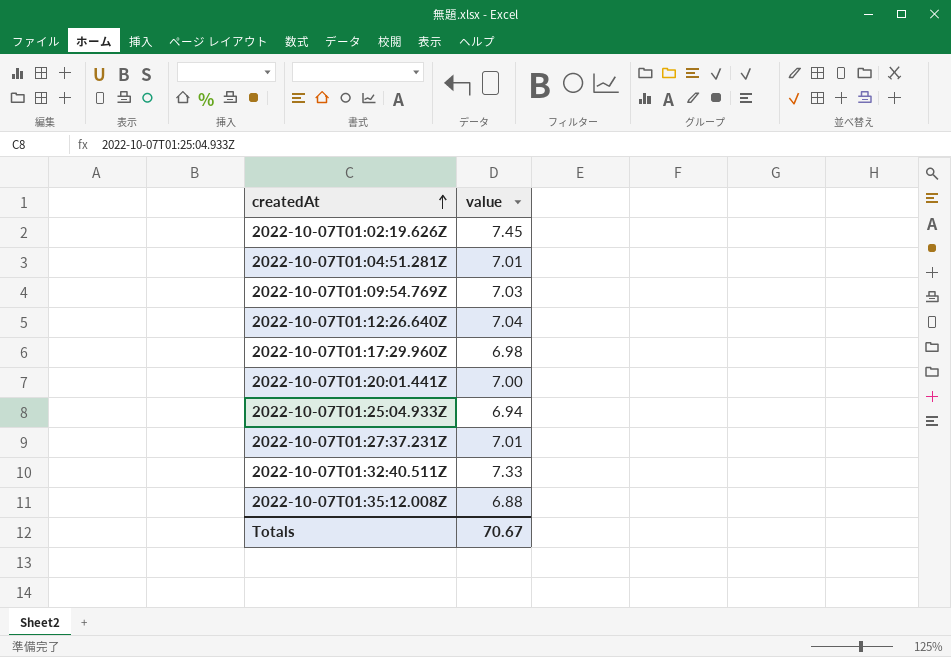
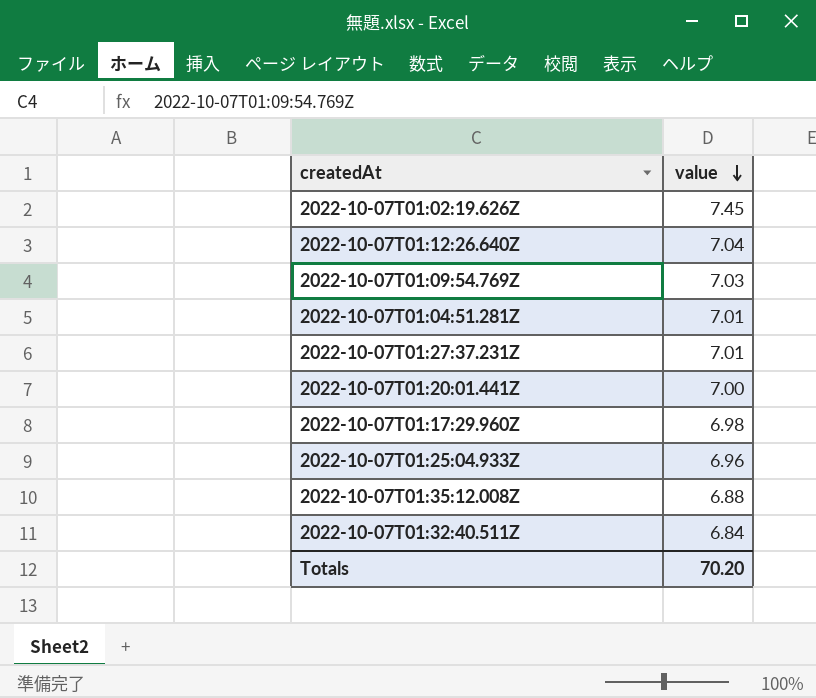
row order: createdAt ascending -> value descending
2022-10-07T01:25:04.933Z | value: 6.94 -> 6.96
2022-10-07T01:32:40.511Z | value: 7.33 -> 6.84
Totals | value: 70.67 -> 70.20

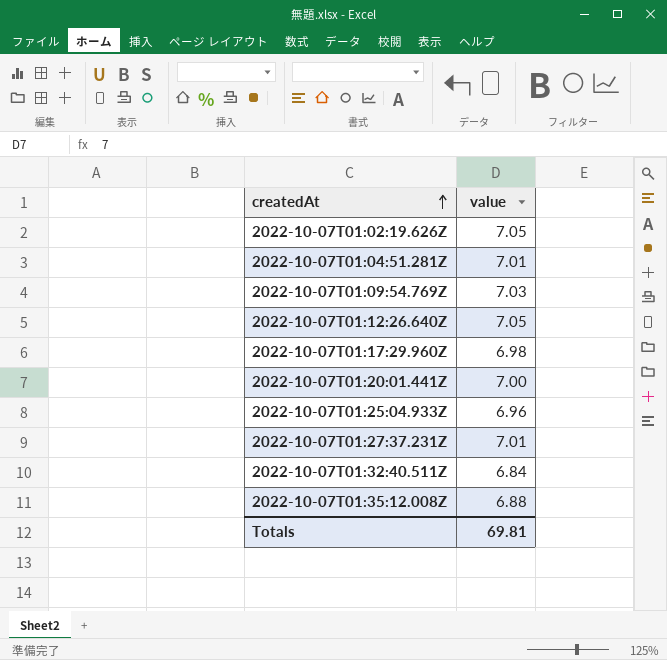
row order: value descending -> createdAt ascending
2022-10-07T01:02:19.626Z | value: 7.45 -> 7.05
2022-10-07T01:12:26.640Z | value: 7.04 -> 7.05
Totals | value: 70.20 -> 69.81

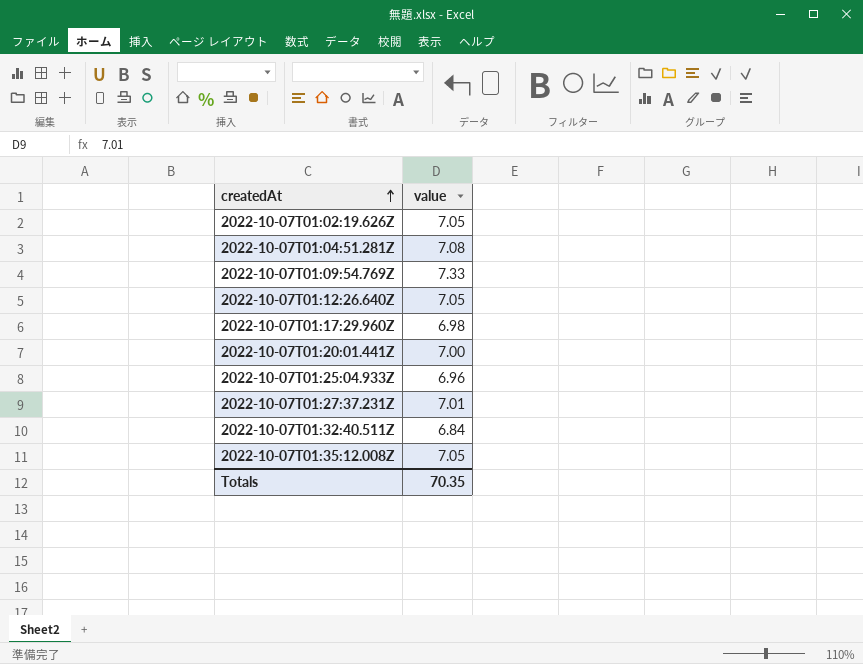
2022-10-07T01:04:51.281Z | value: 7.01 -> 7.08
2022-10-07T01:09:54.769Z | value: 7.03 -> 7.33
2022-10-07T01:35:12.008Z | value: 6.88 -> 7.05
Totals | value: 69.81 -> 70.35

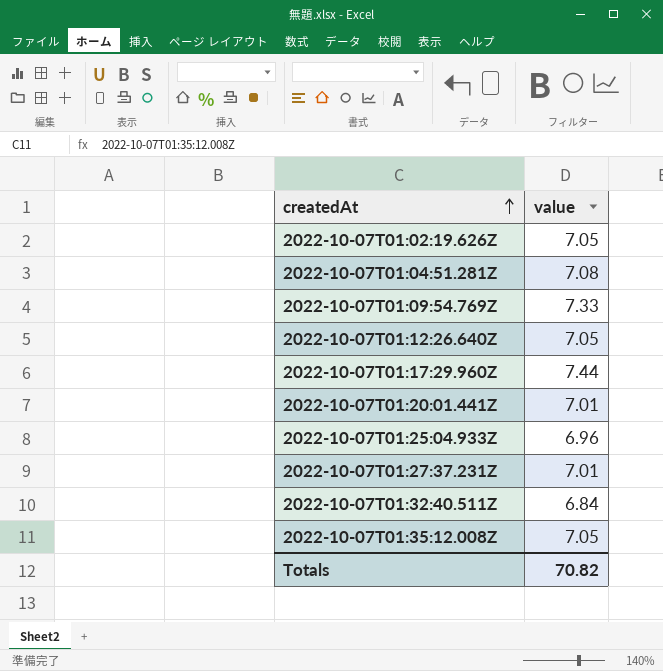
2022-10-07T01:17:29.960Z | value: 6.98 -> 7.44
2022-10-07T01:20:01.441Z | value: 7.00 -> 7.01
Totals | value: 70.35 -> 70.82

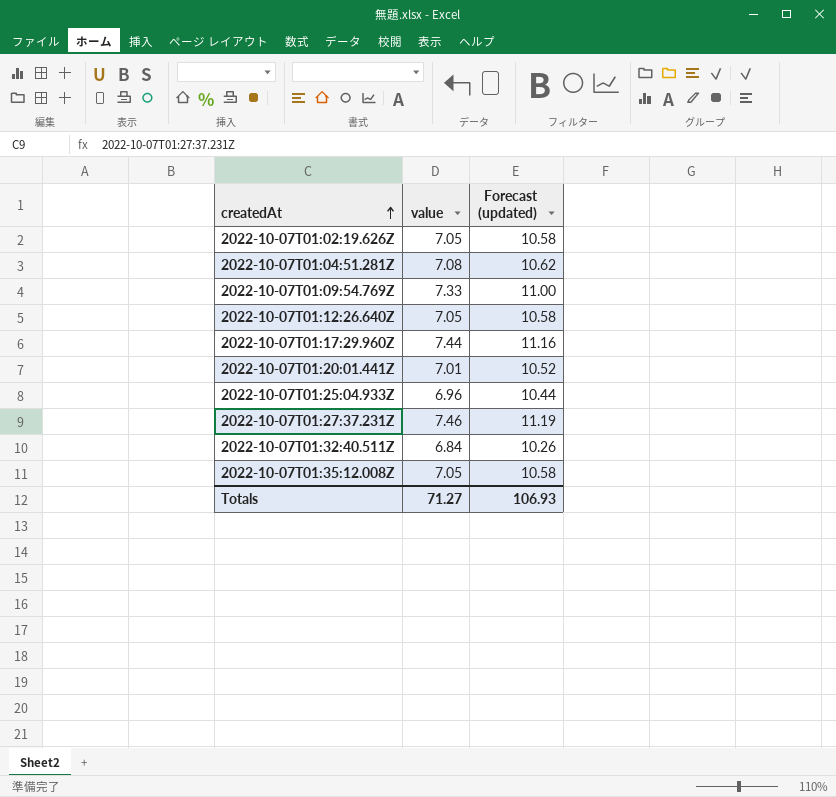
column Forecast (updated) | formula: none -> [value] * 1.5
2022-10-07T01:27:37.231Z | value: 7.01 -> 7.46
Totals | value: 70.82 -> 71.27

